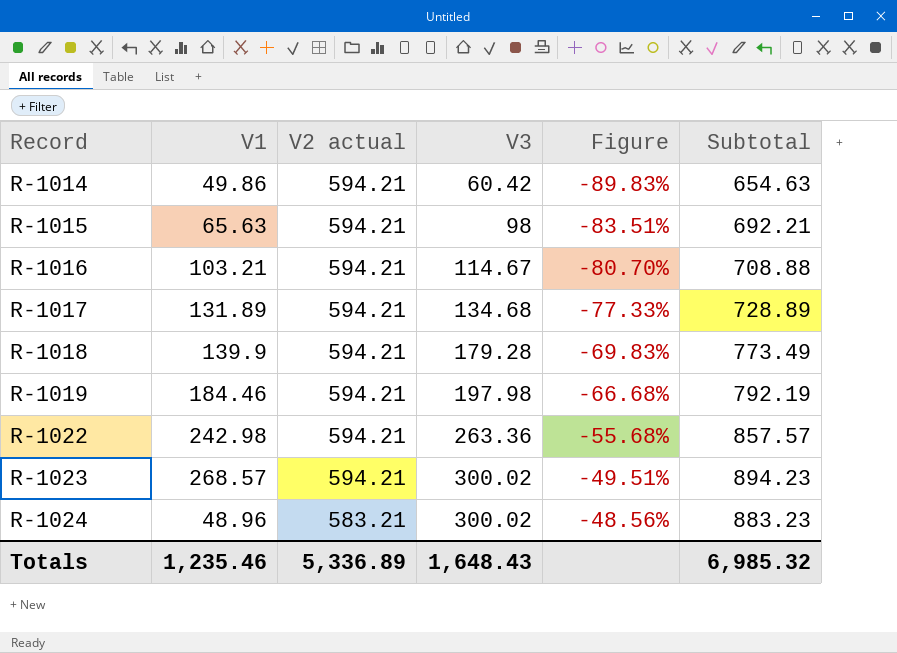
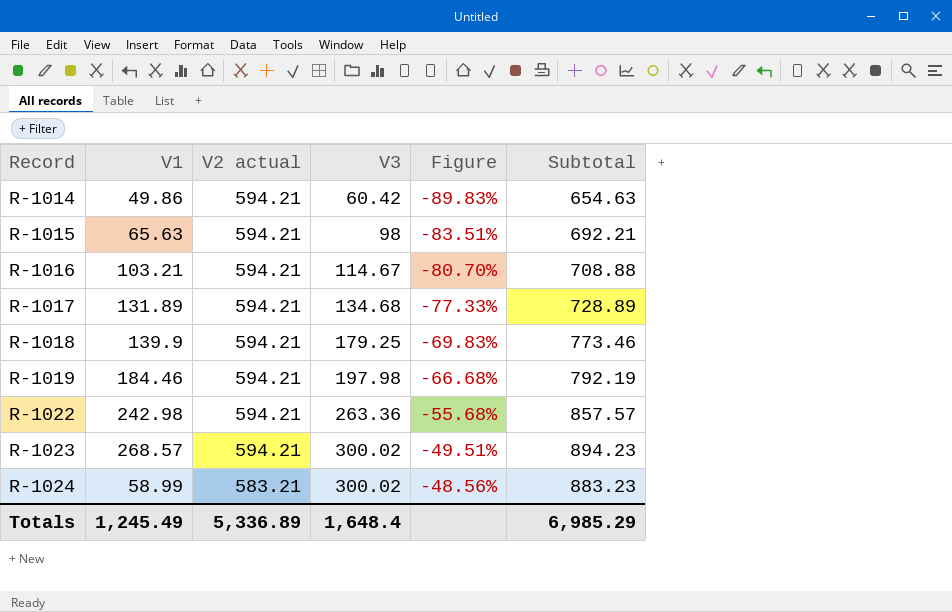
R-1018 | V3: 179.28 -> 179.25
R-1018 | Subtotal: 773.49 -> 773.46
R-1024 | V1: 48.96 -> 58.99
Totals | V1: 1,235.46 -> 1,245.49
Totals | V3: 1,648.43 -> 1,648.4
Totals | Subtotal: 6,985.32 -> 6,985.29

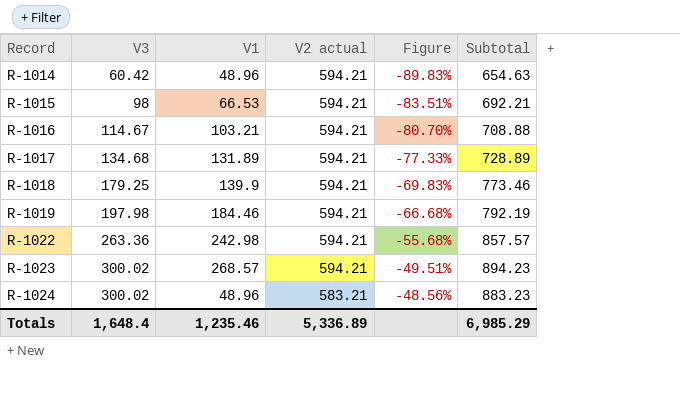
column V3 | position: 4 -> 2
R-1014 | V1: 49.86 -> 48.96
R-1015 | V1: 65.63 -> 66.53
R-1024 | V1: 58.99 -> 48.96
Totals | V1: 1,245.49 -> 1,235.46

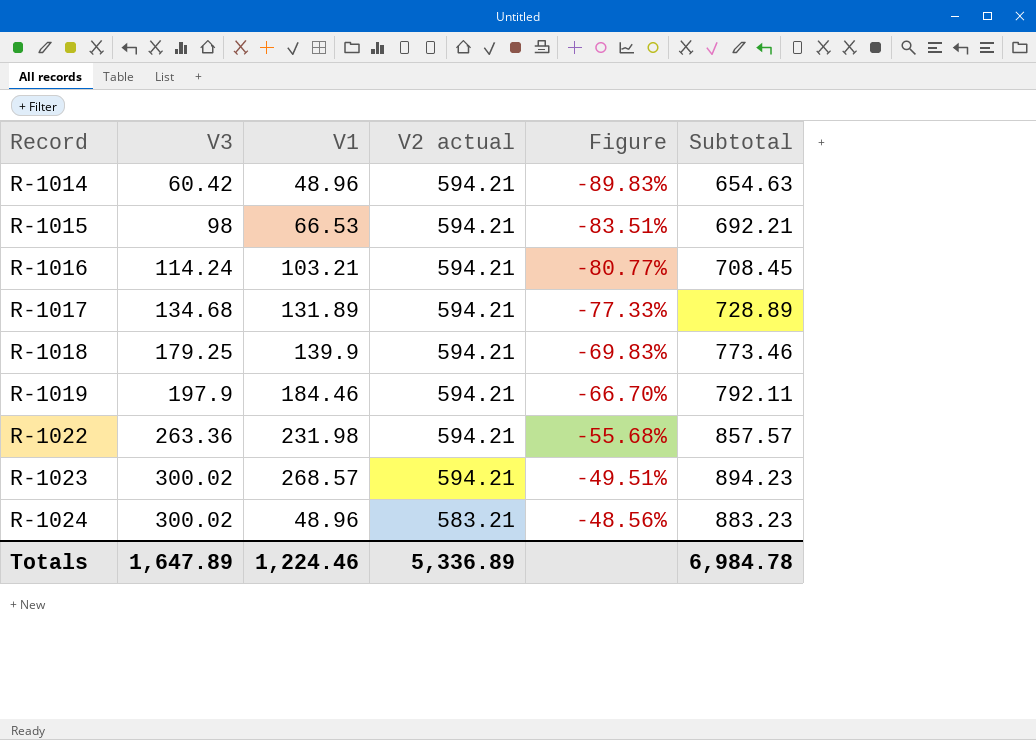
R-1016 | V3: 114.67 -> 114.24
R-1016 | Figure: -80.70% -> -80.77%
R-1016 | Subtotal: 708.88 -> 708.45
R-1019 | V3: 197.98 -> 197.9
R-1019 | Figure: -66.68% -> -66.70%
R-1019 | Subtotal: 792.19 -> 792.11
R-1022 | V1: 242.98 -> 231.98
Totals | V3: 1,648.4 -> 1,647.89
Totals | V1: 1,235.46 -> 1,224.46
Totals | Subtotal: 6,985.29 -> 6,984.78

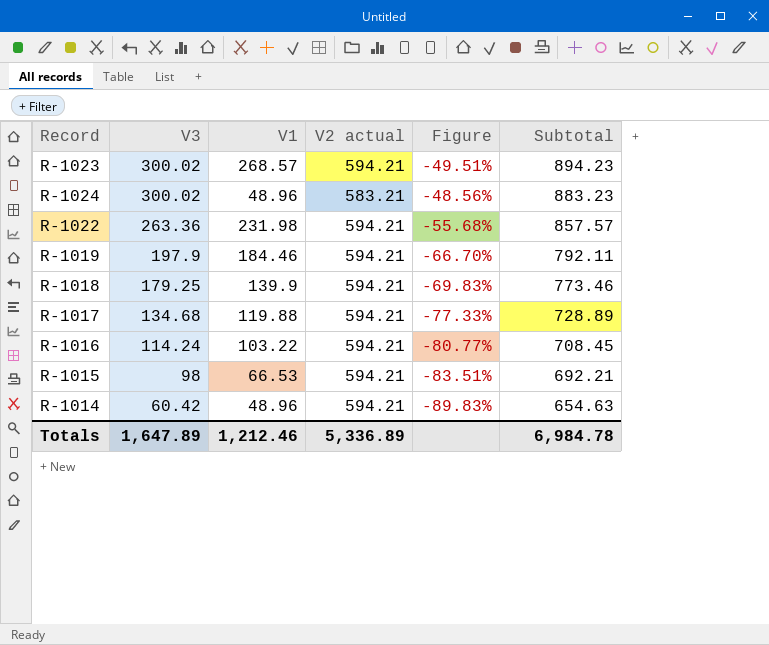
row order: Record ascending -> V3 descending
R-1017 | V1: 131.89 -> 119.88
R-1016 | V1: 103.21 -> 103.22
Totals | V1: 1,224.46 -> 1,212.46

